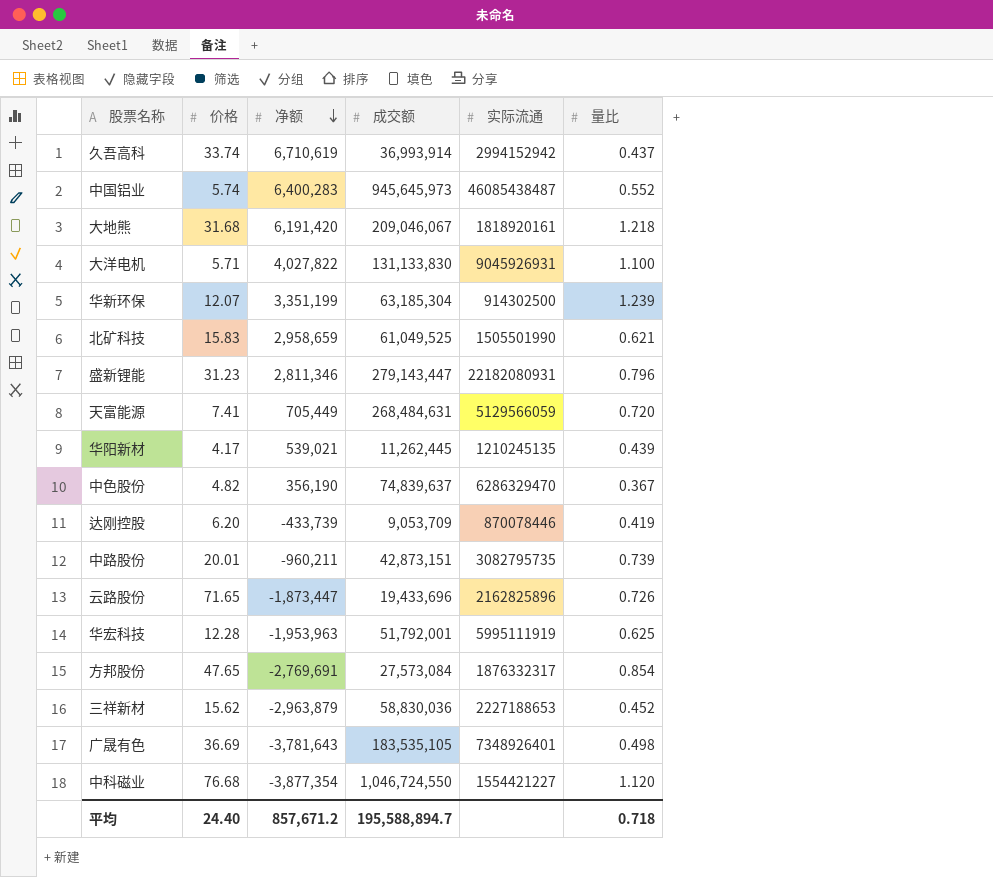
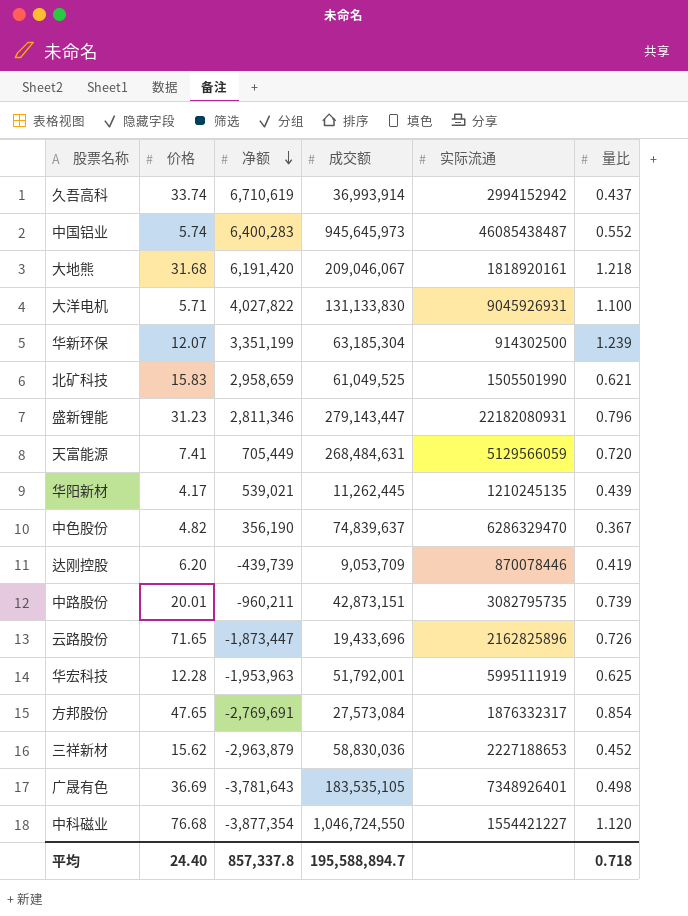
达刚控股 | 净额: -433,739 -> -439,739
平均 | 净额: 857,671.2 -> 857,337.8

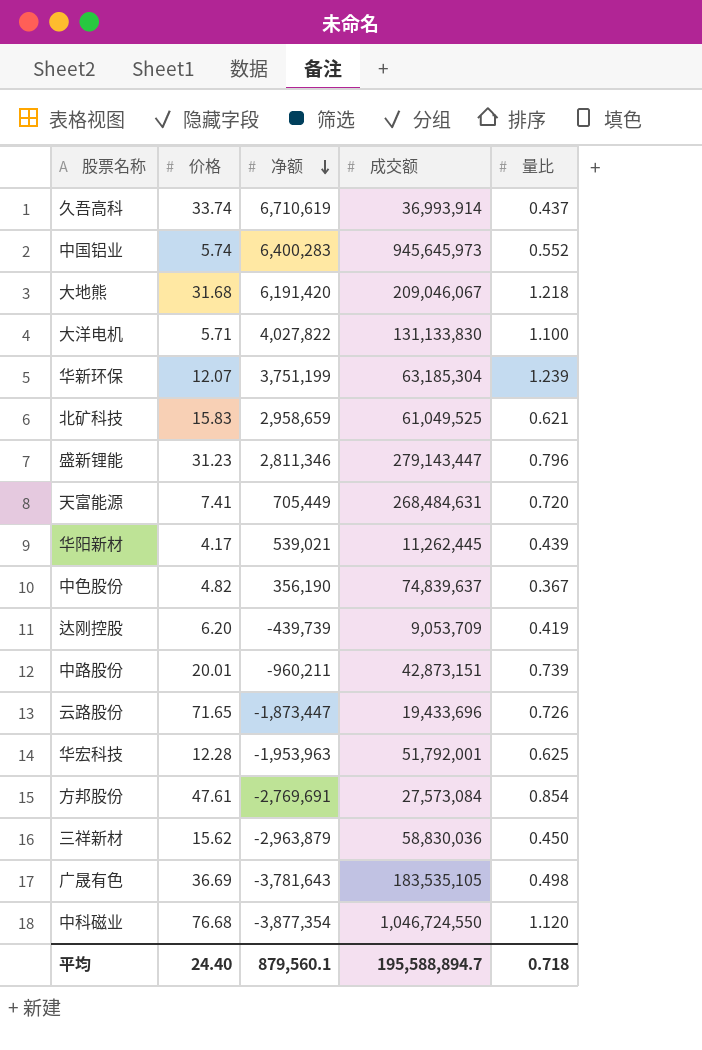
column 实际流通 | position: 5 -> none
华新环保 | 净额: 3,351,199 -> 3,751,199
方邦股份 | 价格: 47.65 -> 47.61
三祥新材 | 量比: 0.452 -> 0.450
平均 | 净额: 857,337.8 -> 879,560.1

